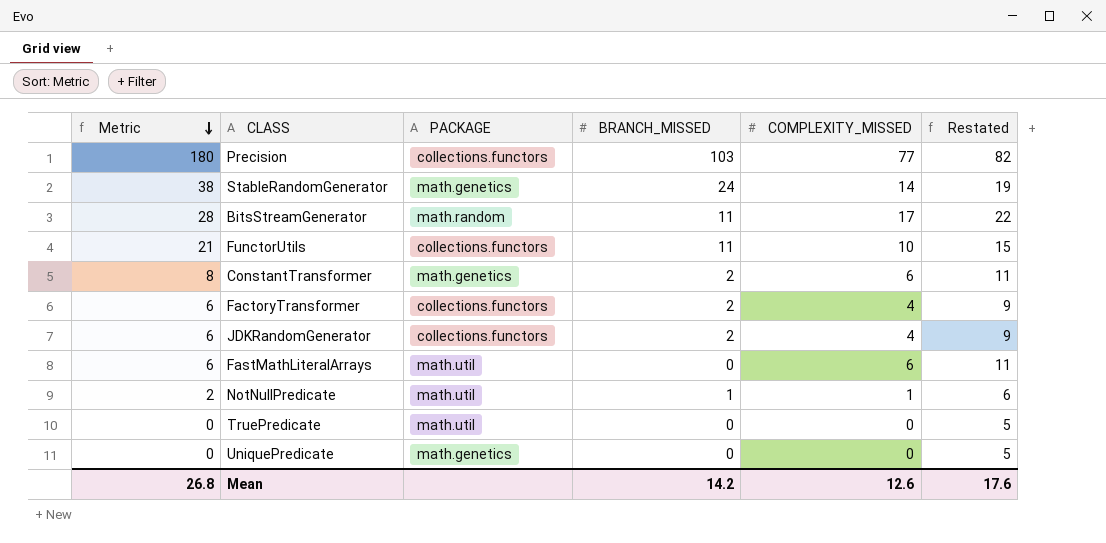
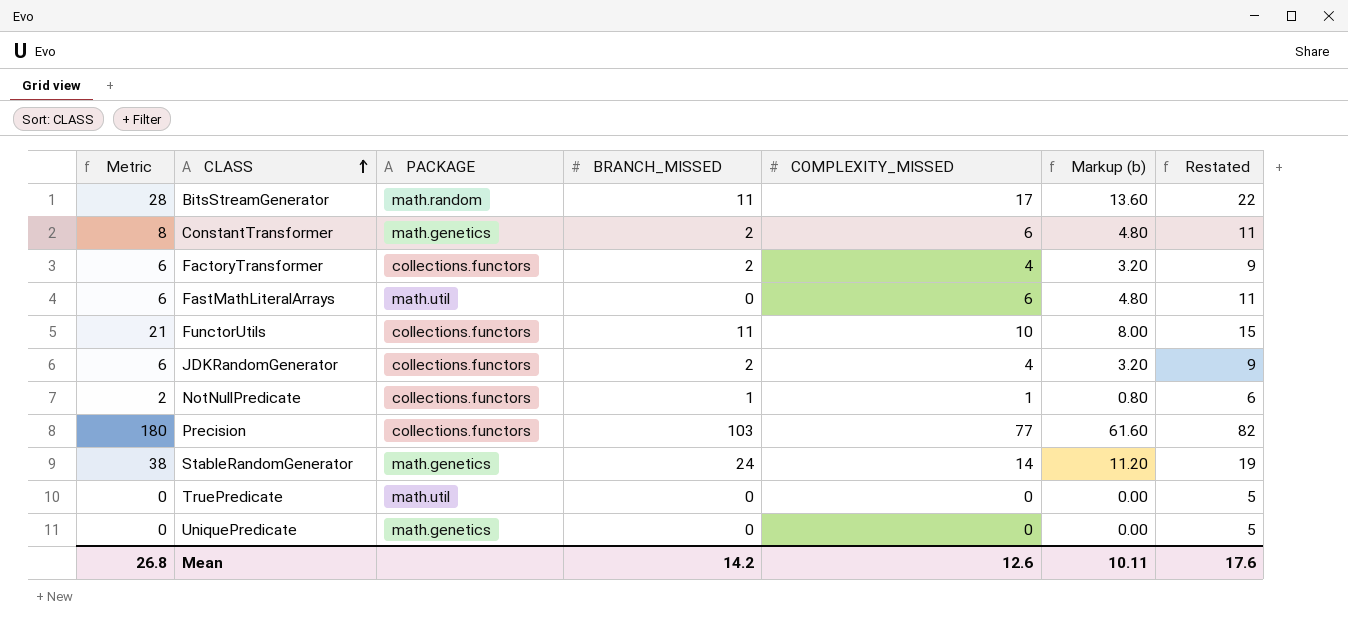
row order: Metric descending -> CLASS ascending
column Markup (b) | formula: none -> [COMPLEXITY_MISSED] * 0.8
NotNullPredicate | PACKAGE: math.util -> collections.functors

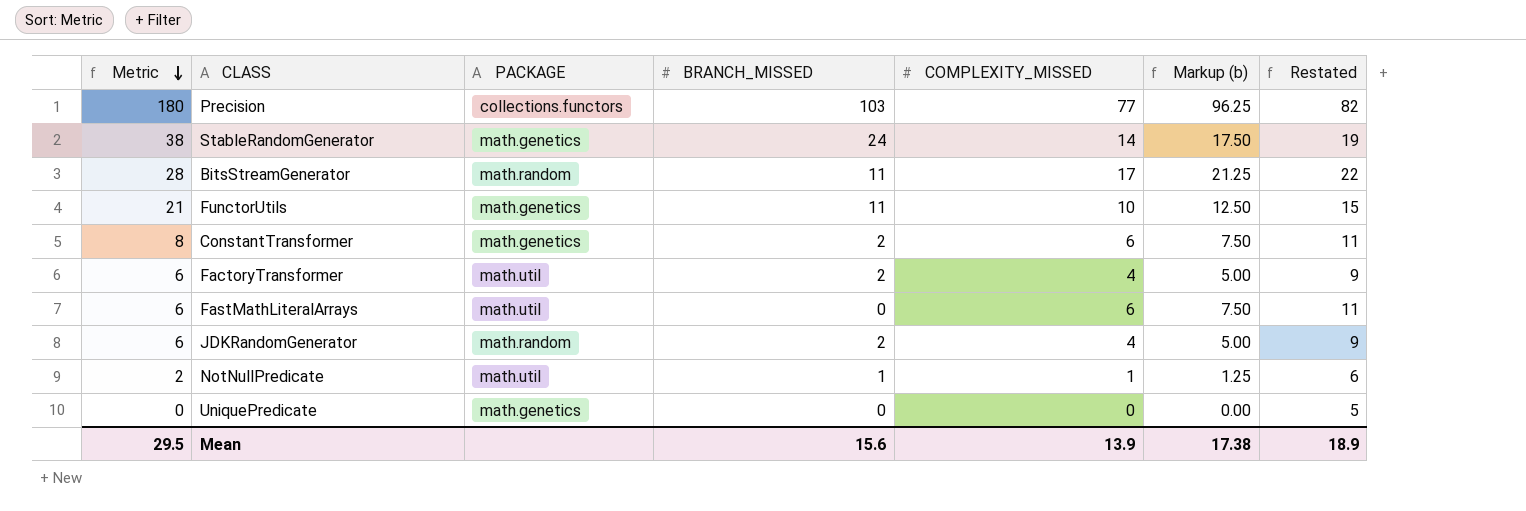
row order: CLASS ascending -> Metric descending
column Markup (b) | formula: [COMPLEXITY_MISSED] * 0.8 -> [COMPLEXITY_MISSED] * 1.25
row TruePredicate: 0 | math.util | 0 | 0 | 0.00 | 5 -> none
FunctorUtils | PACKAGE: collections.functors -> math.genetics
FactoryTransformer | PACKAGE: collections.functors -> math.util
JDKRandomGenerator | PACKAGE: collections.functors -> math.random
NotNullPredicate | PACKAGE: collections.functors -> math.util
Mean | Metric: 26.8 -> 29.5
Mean | BRANCH_MISSED: 14.2 -> 15.6
Mean | COMPLEXITY_MISSED: 12.6 -> 13.9
Mean | Markup (b): 10.11 -> 17.38
Mean | Restated: 17.6 -> 18.9

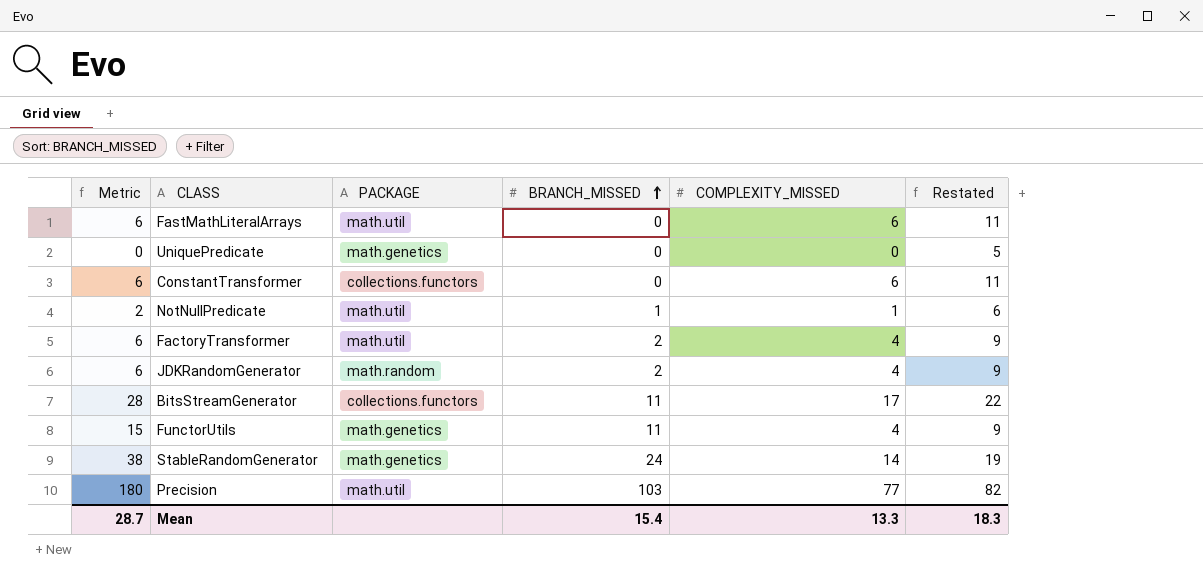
row order: Metric descending -> BRANCH_MISSED ascending
column Markup (b) | formula: [COMPLEXITY_MISSED] * 1.25 -> none
ConstantTransformer | Metric: 8 -> 6
ConstantTransformer | PACKAGE: math.genetics -> collections.functors
ConstantTransformer | BRANCH_MISSED: 2 -> 0
BitsStreamGenerator | PACKAGE: math.random -> collections.functors
FunctorUtils | Metric: 21 -> 15
FunctorUtils | COMPLEXITY_MISSED: 10 -> 4
FunctorUtils | Restated: 15 -> 9
Precision | PACKAGE: collections.functors -> math.util
Mean | Metric: 29.5 -> 28.7
Mean | BRANCH_MISSED: 15.6 -> 15.4
Mean | COMPLEXITY_MISSED: 13.9 -> 13.3
Mean | Restated: 18.9 -> 18.3

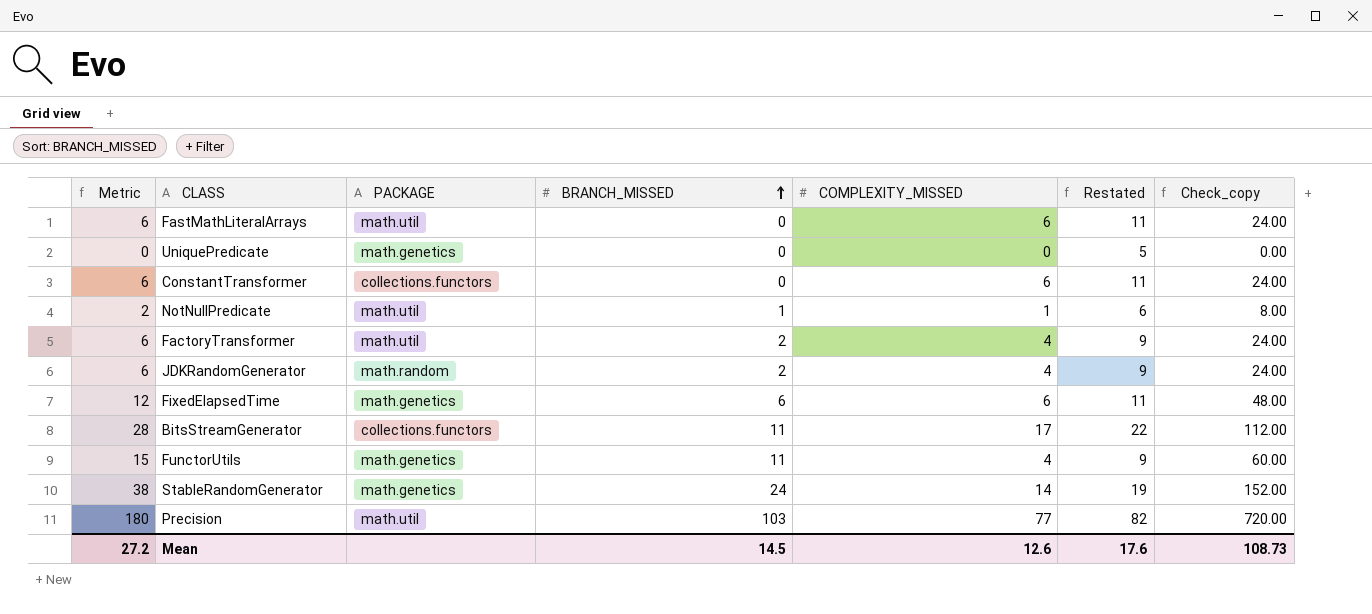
column Check_copy | formula: none -> [Metric] * 4
row FixedElapsedTime: none -> 12 | math.genetics | 6 | 6 | 11 | 48.00
Mean | Metric: 28.7 -> 27.2
Mean | BRANCH_MISSED: 15.4 -> 14.5
Mean | COMPLEXITY_MISSED: 13.3 -> 12.6
Mean | Restated: 18.3 -> 17.6

